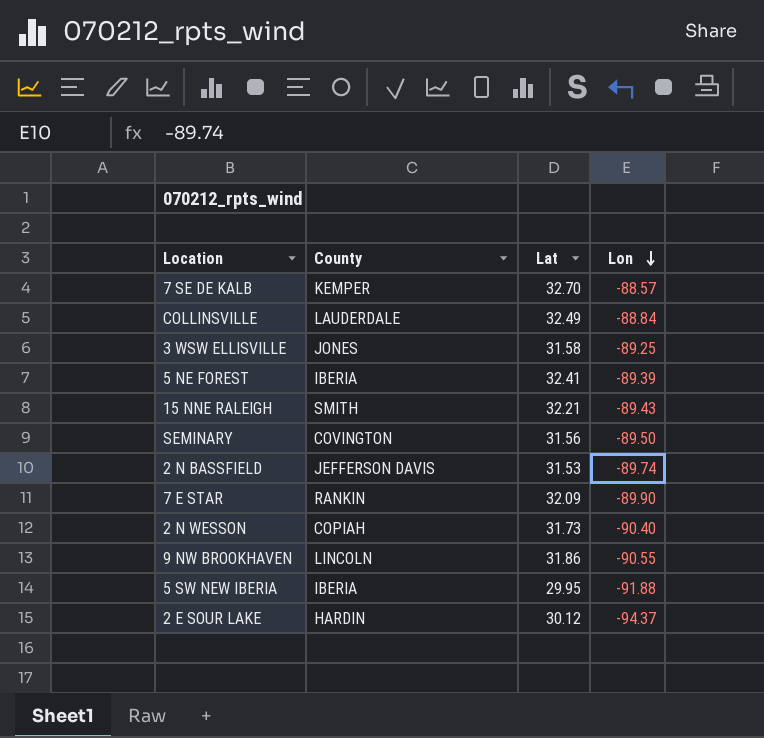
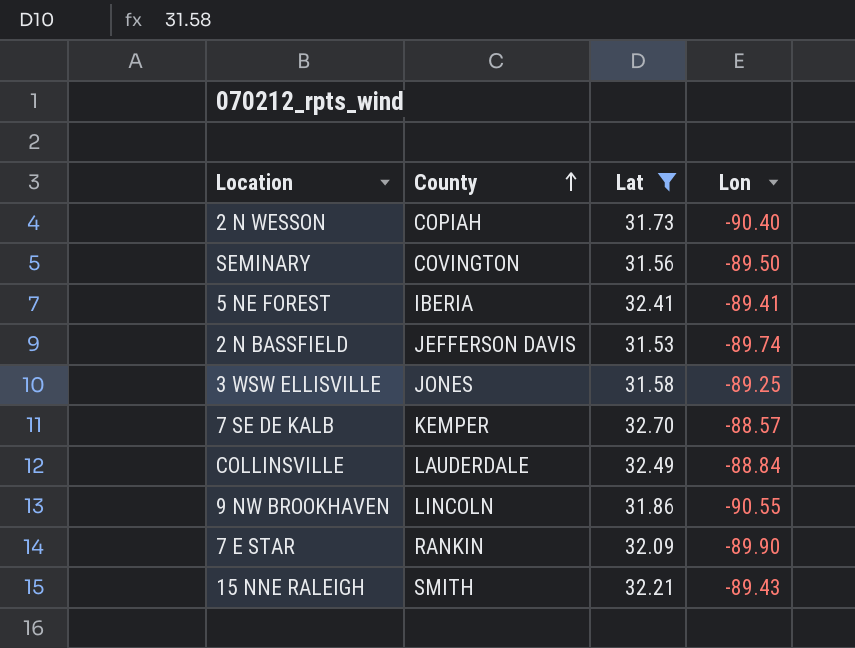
filter: none -> Lat >= 31.53
row order: Lon descending -> County ascending
5 NE FOREST | Lon: -89.39 -> -89.41

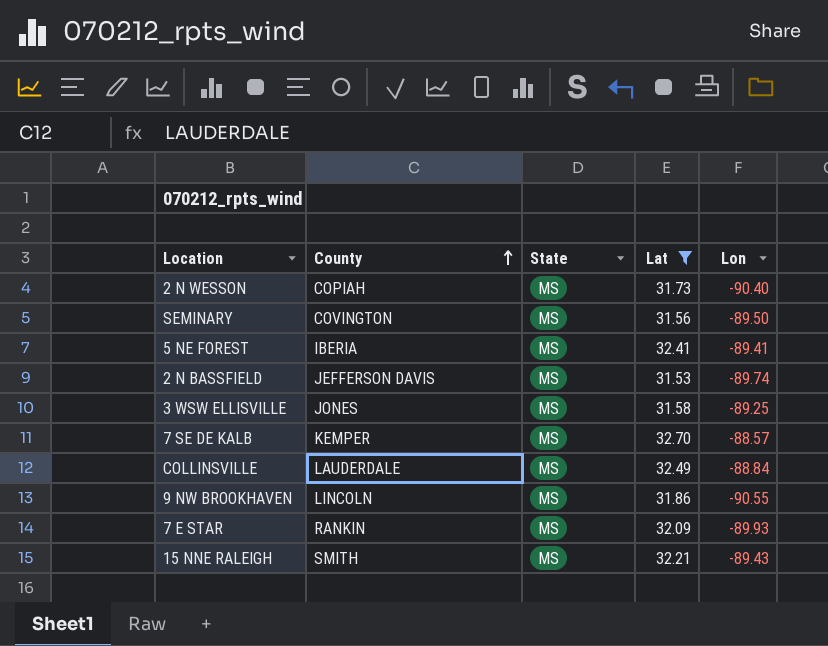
column State | position: none -> 3
7 E STAR | Lon: -89.90 -> -89.93

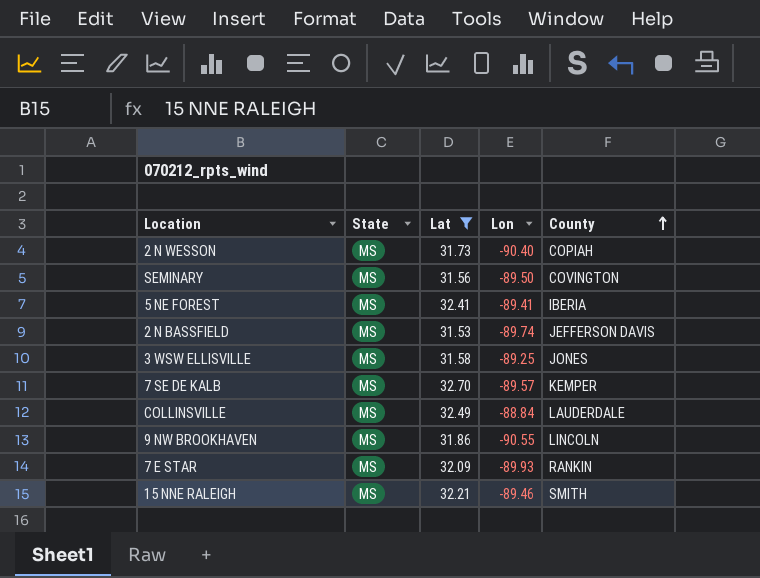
column County | position: 2 -> 5
7 SE DE KALB | Lon: -88.57 -> -89.57
15 NNE RALEIGH | Lon: -89.43 -> -89.46

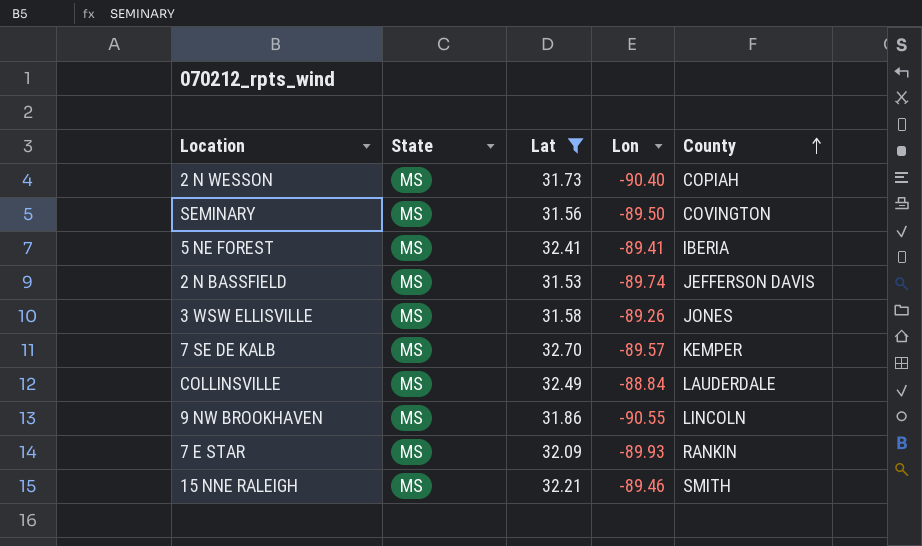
3 WSW ELLISVILLE | Lon: -89.25 -> -89.26

